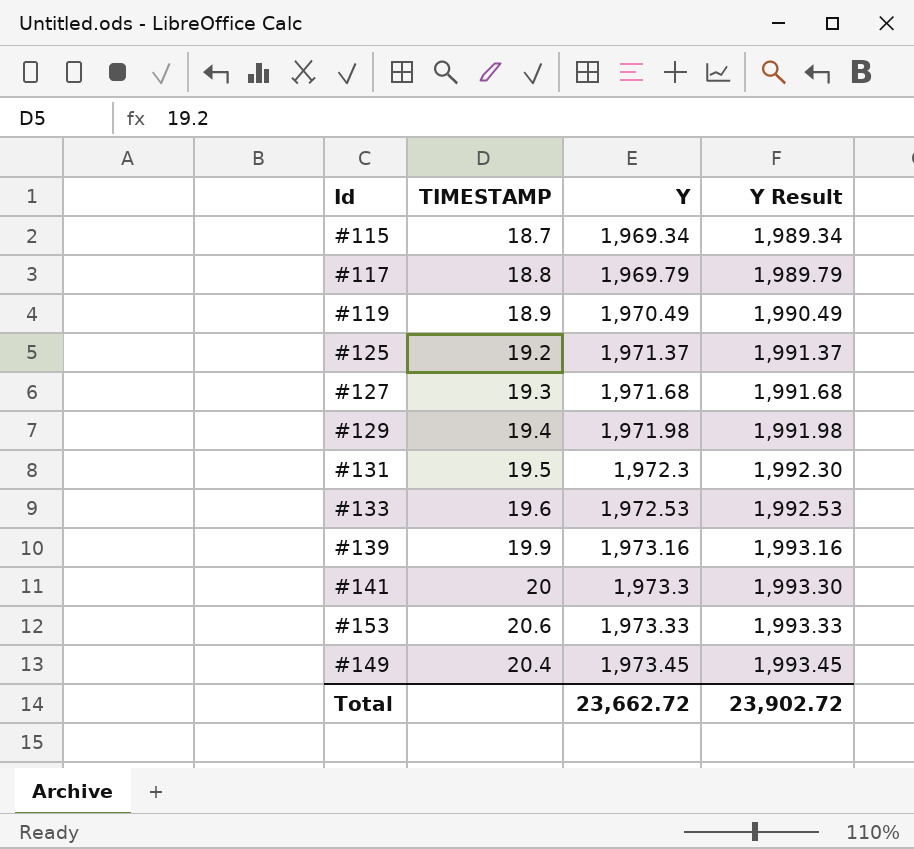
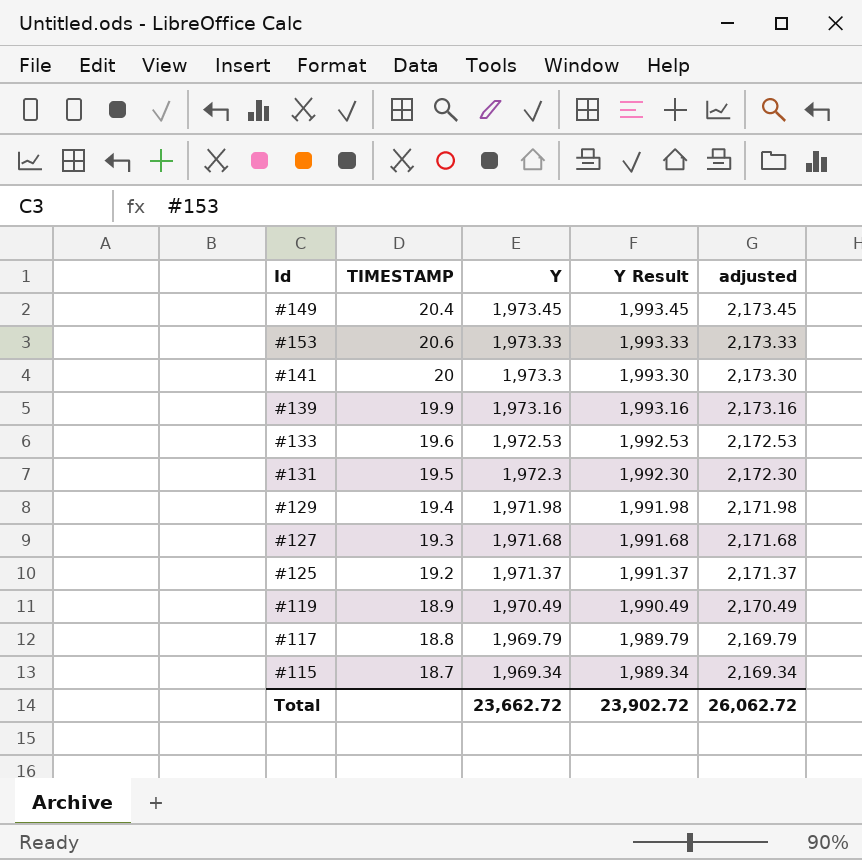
row order: Y ascending -> Y descending
column adjusted | formula: none -> [Y] + 200

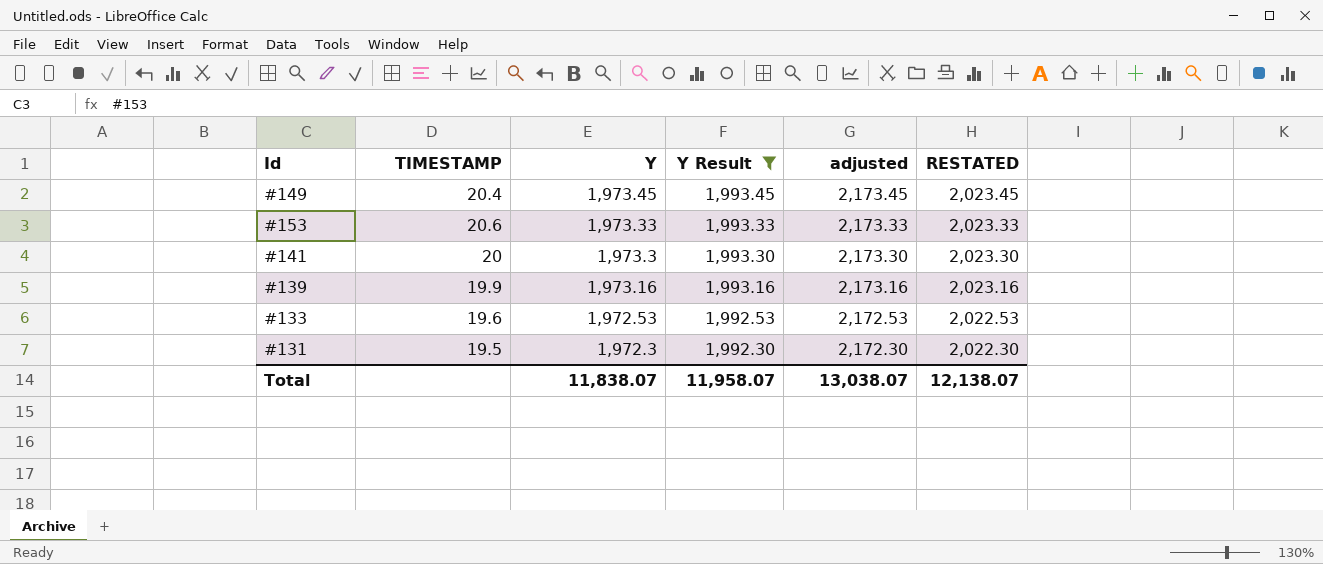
filter: none -> Y Result >= 1,992.30
column RESTATED | formula: none -> [Y] + 50
Total | Y: 23,662.72 -> 11,838.07
Total | Y Result: 23,902.72 -> 11,958.07
Total | adjusted: 26,062.72 -> 13,038.07

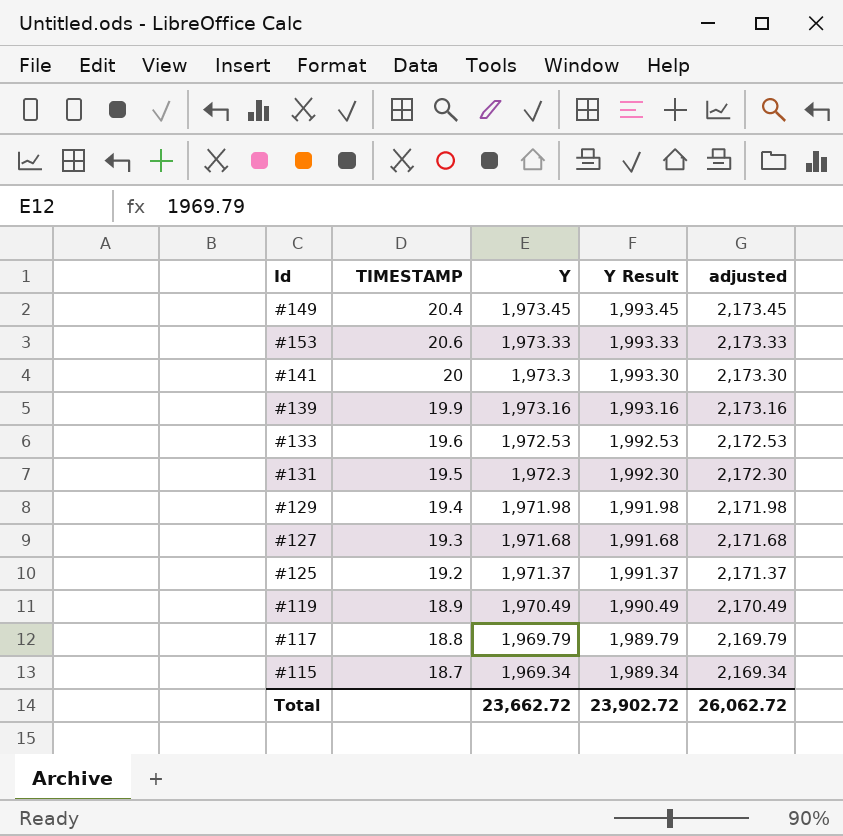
filter: Y Result >= 1,992.30 -> none
column RESTATED | formula: [Y] + 50 -> none
Total | Y: 11,838.07 -> 23,662.72
Total | Y Result: 11,958.07 -> 23,902.72
Total | adjusted: 13,038.07 -> 26,062.72

